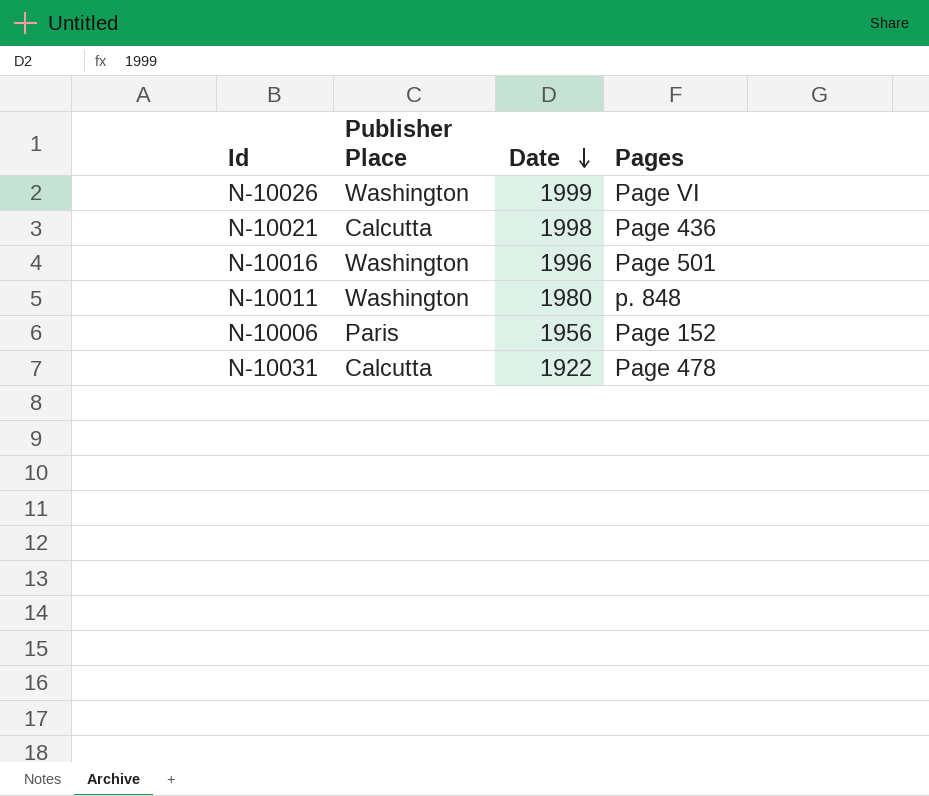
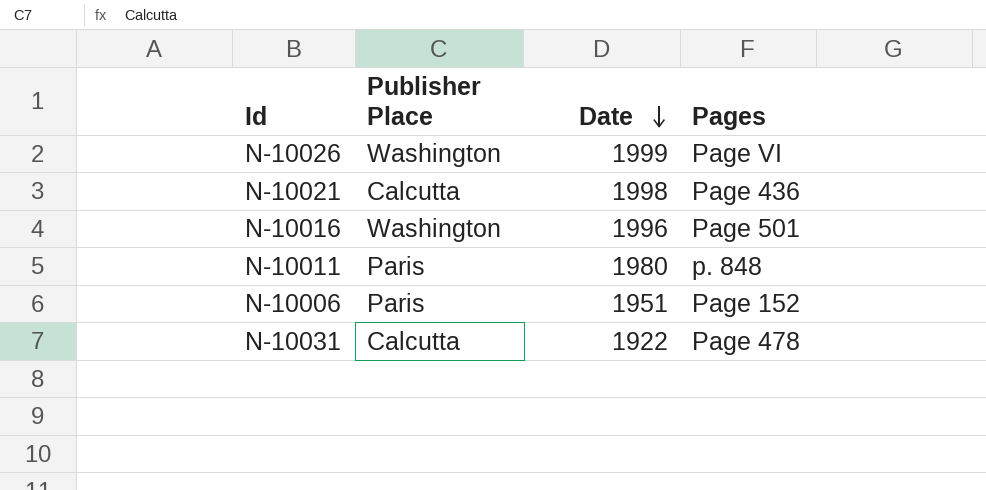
N-10011 | Publisher Place: Washington -> Paris
N-10006 | Date: 1956 -> 1951

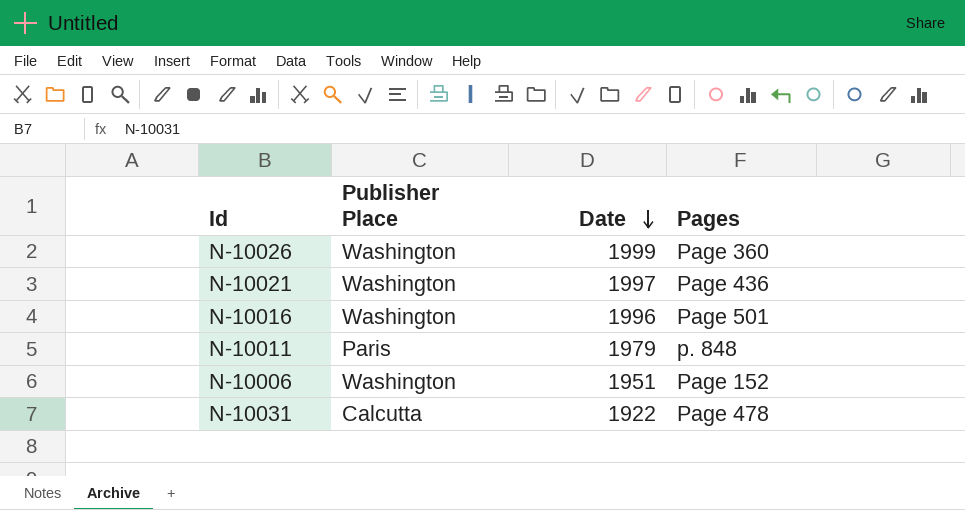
N-10026 | Pages: Page VI -> Page 360
N-10021 | Publisher Place: Calcutta -> Washington
N-10021 | Date: 1998 -> 1997
N-10011 | Date: 1980 -> 1979
N-10006 | Publisher Place: Paris -> Washington

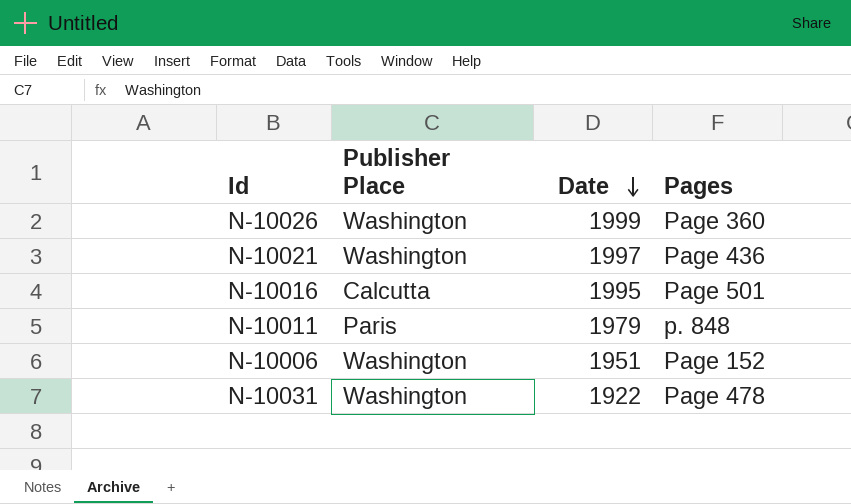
N-10016 | Publisher Place: Washington -> Calcutta
N-10016 | Date: 1996 -> 1995
N-10031 | Publisher Place: Calcutta -> Washington

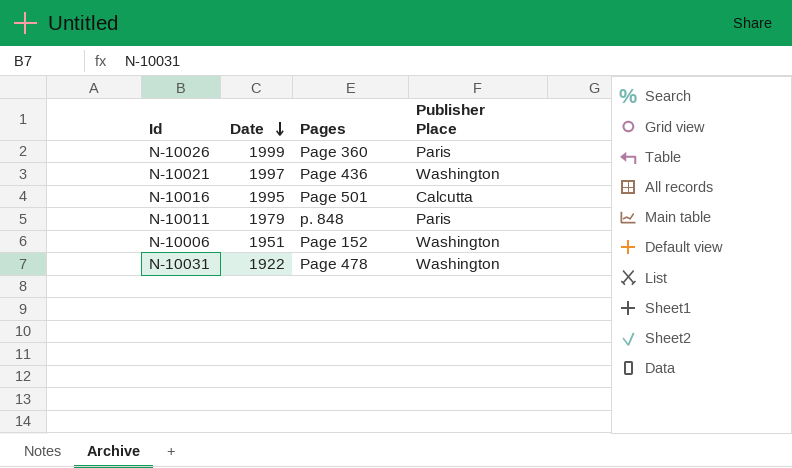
column Publisher Place | position: 2 -> 4
N-10026 | Publisher Place: Washington -> Paris

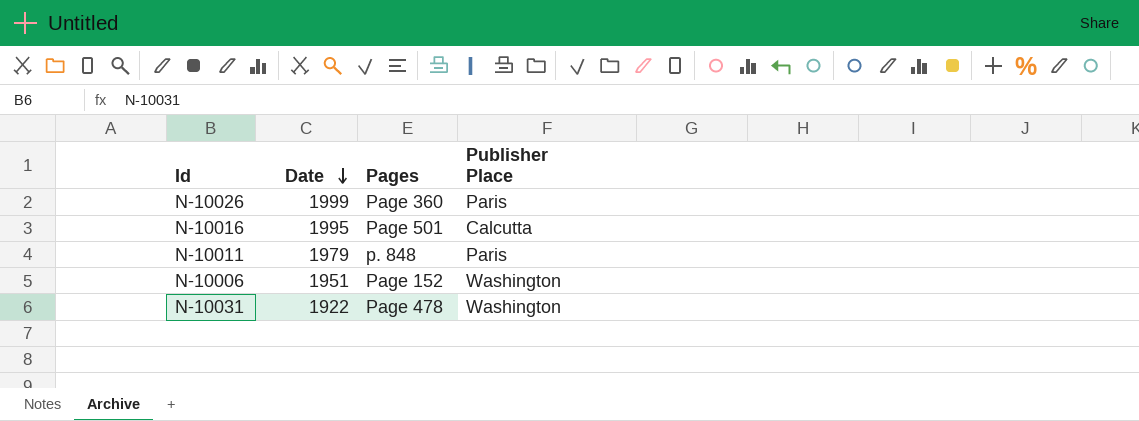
row N-10021: 1997 | Page 436 | Washington -> none

